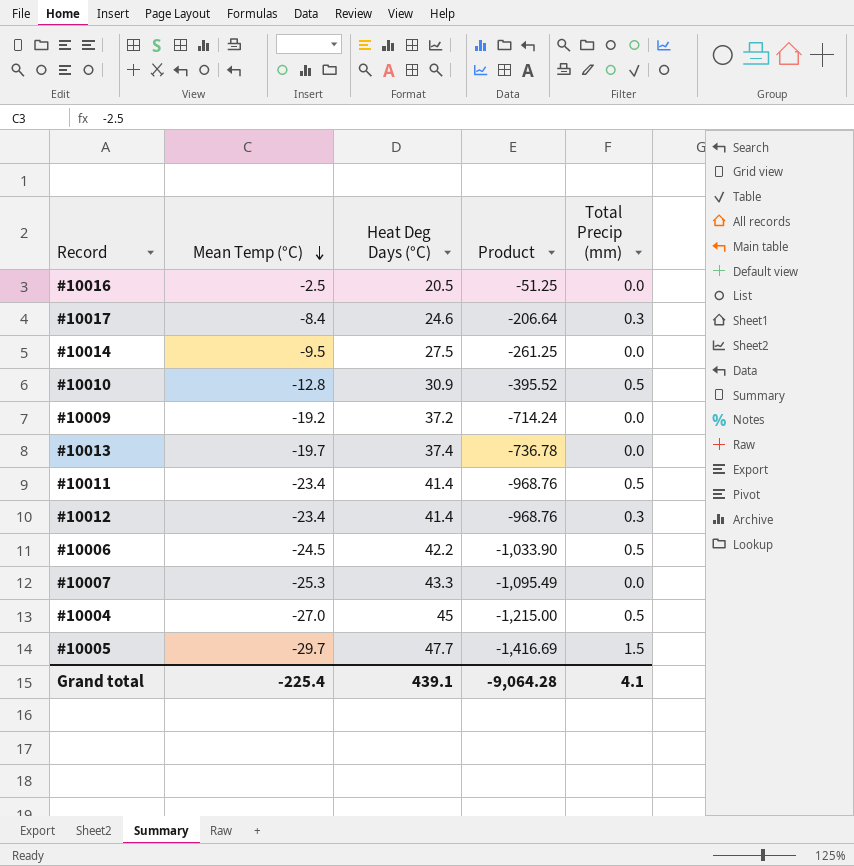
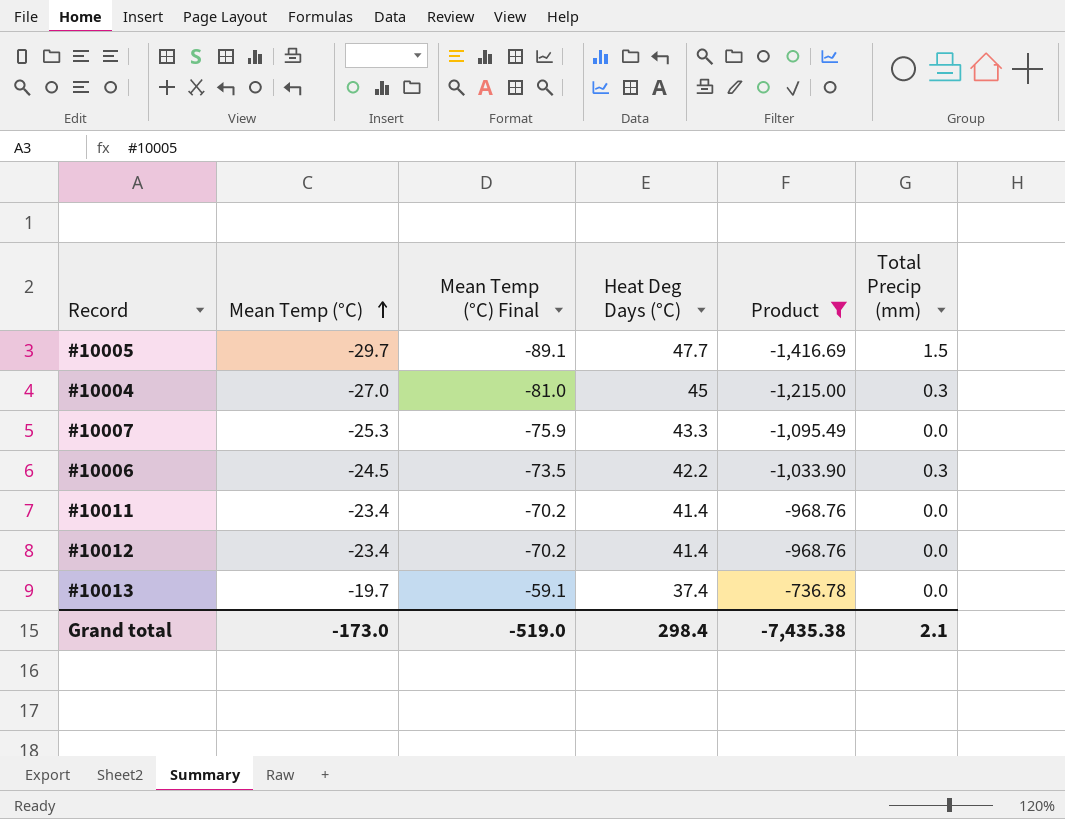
filter: none -> Product <= -736.78
row order: Mean Temp (°C) descending -> Mean Temp (°C) ascending
column Mean Temp (°C) Final | formula: none -> [Mean Temp (°C)] * 3
#10004 | Total Precip (mm): 0.5 -> 0.3
#10006 | Total Precip (mm): 0.5 -> 0.3
#10011 | Total Precip (mm): 0.5 -> 0.0
#10012 | Total Precip (mm): 0.3 -> 0.0
Grand total | Mean Temp (°C): -225.4 -> -173.0
Grand total | Heat Deg Days (°C): 439.1 -> 298.4
Grand total | Product: -9,064.28 -> -7,435.38
Grand total | Total Precip (mm): 4.1 -> 2.1

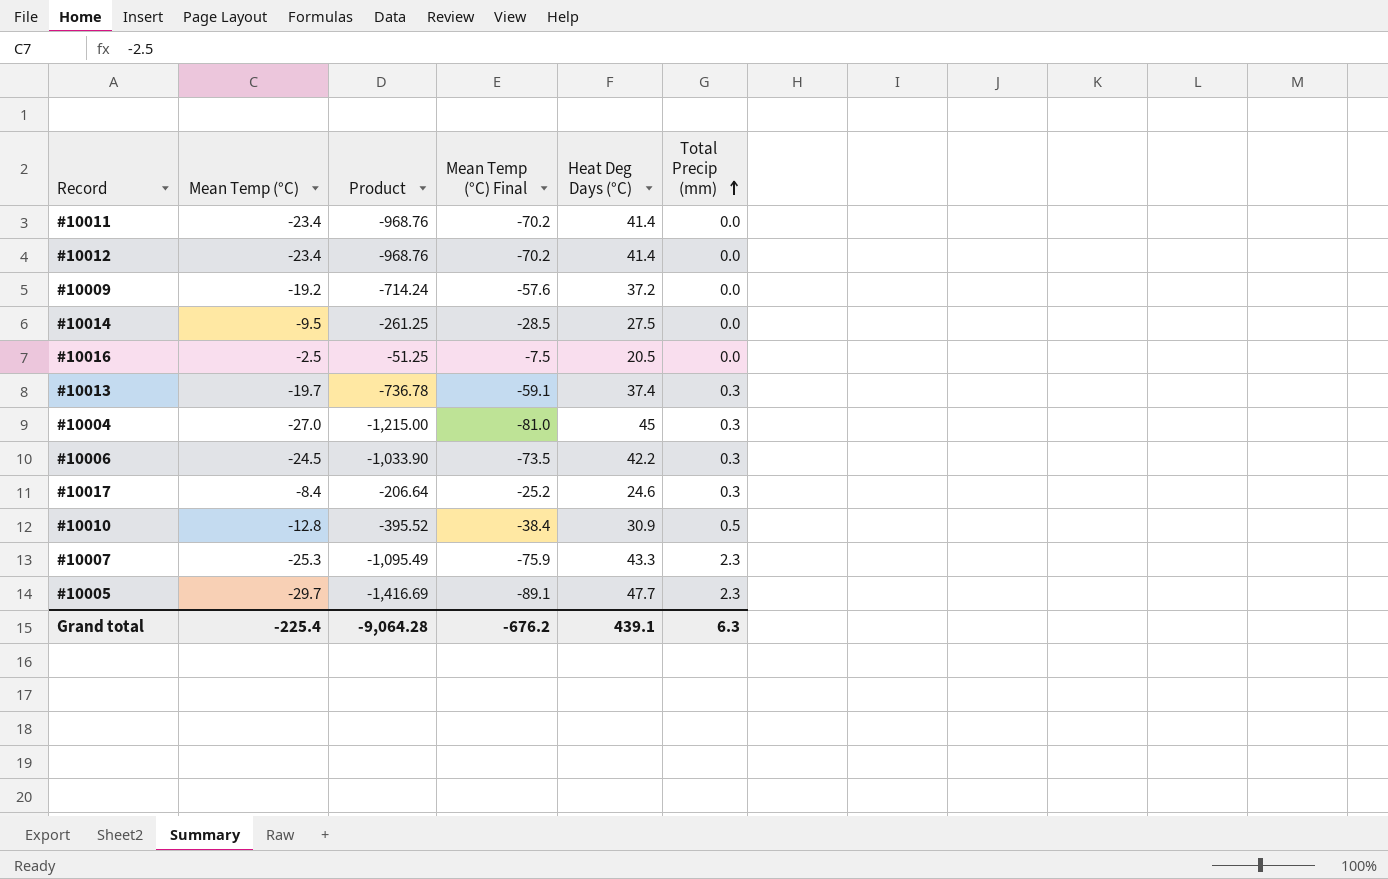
filter: Product <= -736.78 -> none
row order: Mean Temp (°C) ascending -> Total Precip (mm) ascending
column Product | position: 5 -> 3
#10013 | Total Precip (mm): 0.0 -> 0.3
#10007 | Total Precip (mm): 0.0 -> 2.3
#10005 | Total Precip (mm): 1.5 -> 2.3
Grand total | Mean Temp (°C): -173.0 -> -225.4
Grand total | Product: -7,435.38 -> -9,064.28
Grand total | Mean Temp (°C) Final: -519.0 -> -676.2
Grand total | Heat Deg Days (°C): 298.4 -> 439.1
Grand total | Total Precip (mm): 2.1 -> 6.3

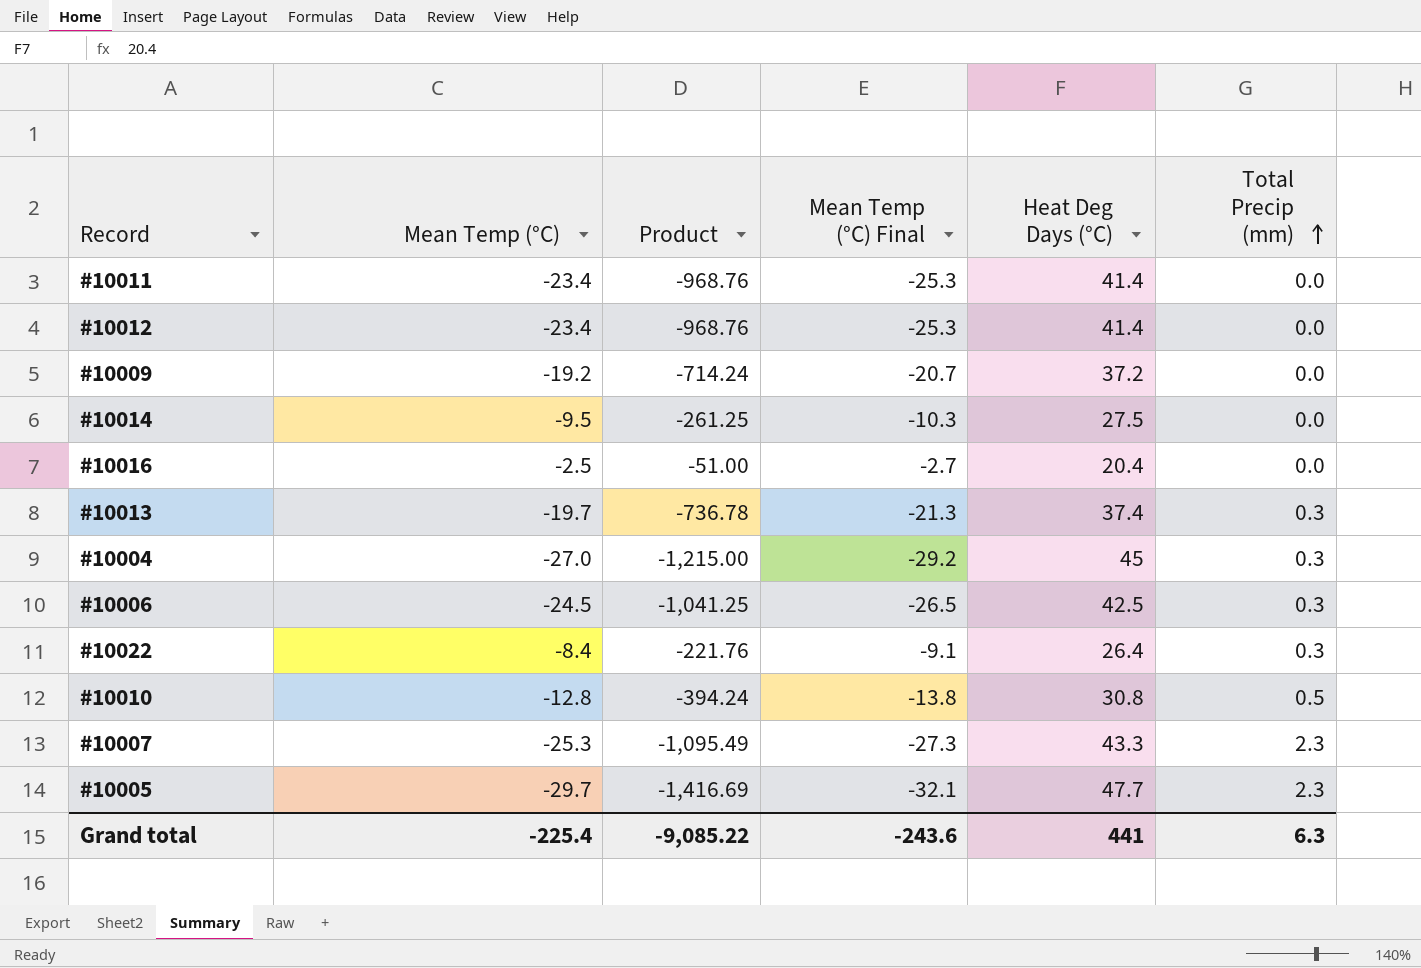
column Mean Temp (°C) Final | formula: [Mean Temp (°C)] * 3 -> [Mean Temp (°C)] * 1.08
row #10017: -8.4 | -206.64 | -25.2 | 24.6 | 0.3 -> none
#10016 | Product: -51.25 -> -51.00
#10016 | Heat Deg Days (°C): 20.5 -> 20.4
#10006 | Product: -1,033.90 -> -1,041.25
#10006 | Heat Deg Days (°C): 42.2 -> 42.5
row #10022: none -> -8.4 | -221.76 | -9.1 | 26.4 | 0.3
#10010 | Product: -395.52 -> -394.24
#10010 | Heat Deg Days (°C): 30.9 -> 30.8
Grand total | Product: -9,064.28 -> -9,085.22
Grand total | Mean Temp (°C) Final: -676.2 -> -243.6
Grand total | Heat Deg Days (°C): 439.1 -> 441

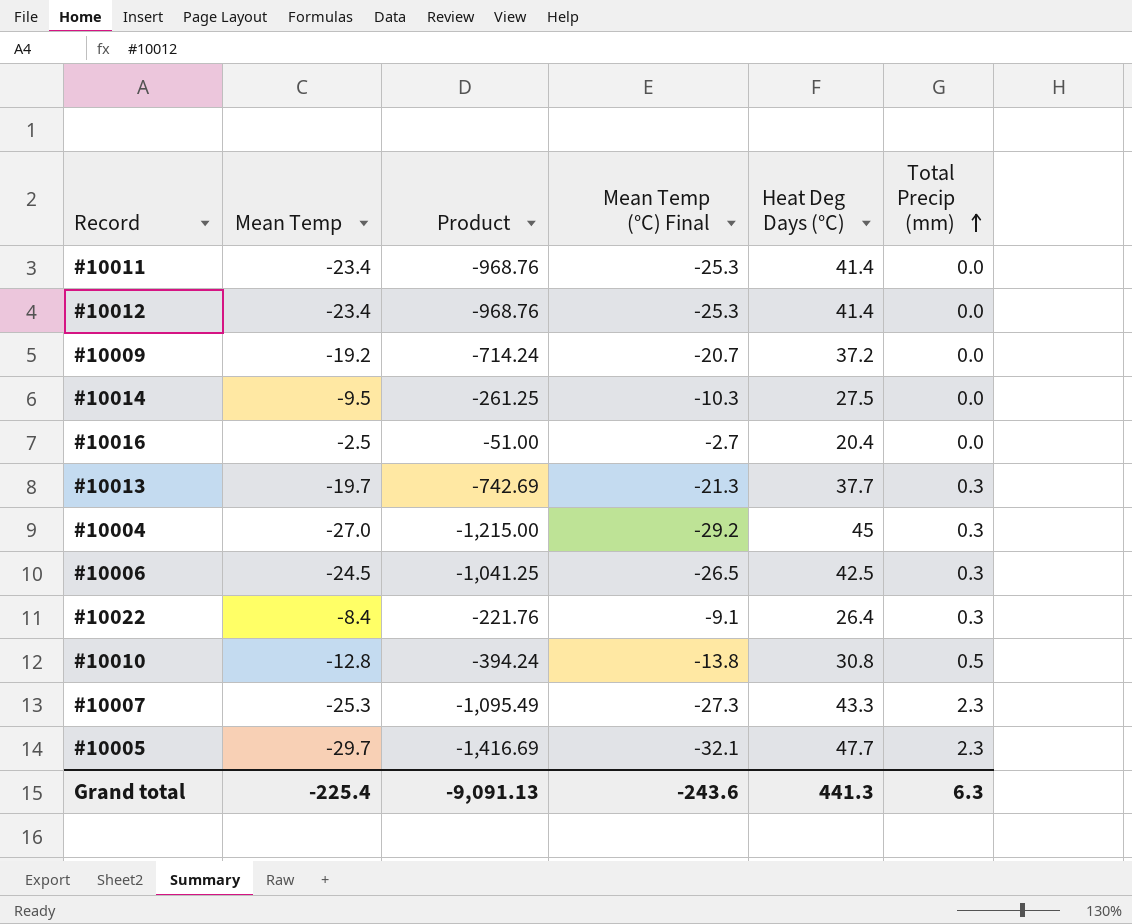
column name: Mean Temp (°C) -> Mean Temp
#10013 | Product: -736.78 -> -742.69
#10013 | Heat Deg Days (°C): 37.4 -> 37.7
Grand total | Product: -9,085.22 -> -9,091.13
Grand total | Heat Deg Days (°C): 441 -> 441.3

